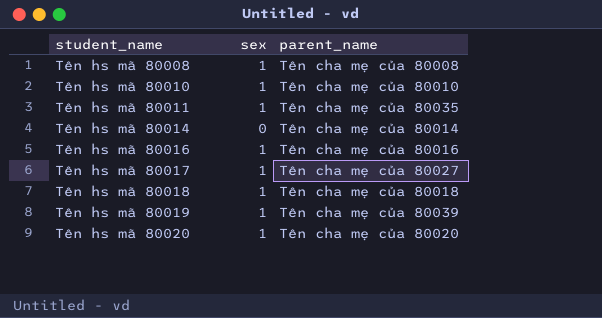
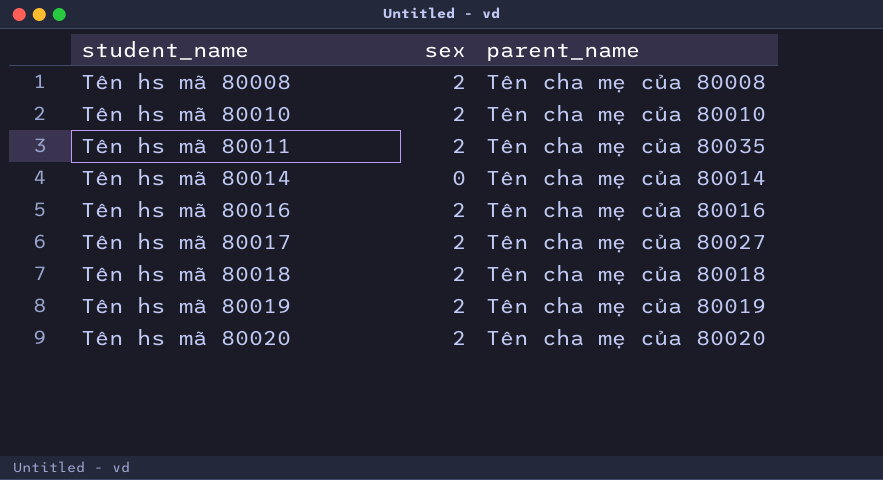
Tên hs mã 80008 | sex: 1 -> 2
Tên hs mã 80010 | sex: 1 -> 2
Tên hs mã 80011 | sex: 1 -> 2
Tên hs mã 80016 | sex: 1 -> 2
Tên hs mã 80017 | sex: 1 -> 2
Tên hs mã 80018 | sex: 1 -> 2
Tên hs mã 80019 | sex: 1 -> 2
Tên hs mã 80019 | parent_name: Tên cha mẹ của 80039 -> Tên cha mẹ của 80019
Tên hs mã 80020 | sex: 1 -> 2

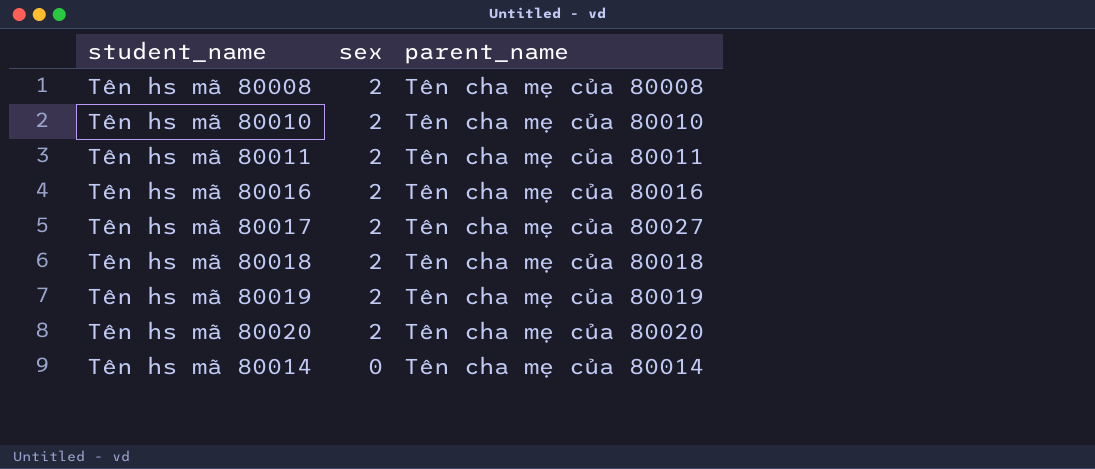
row order: student_name ascending -> sex descending
Tên hs mã 80011 | parent_name: Tên cha mẹ của 80035 -> Tên cha mẹ của 80011

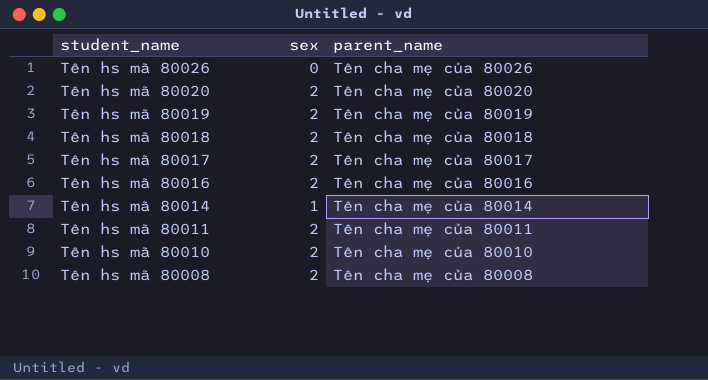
row order: sex descending -> student_name descending
row Tên hs mã 80026: none -> 0 | Tên cha mẹ của 80026
Tên hs mã 80017 | parent_name: Tên cha mẹ của 80027 -> Tên cha mẹ của 80017
Tên hs mã 80014 | sex: 0 -> 1

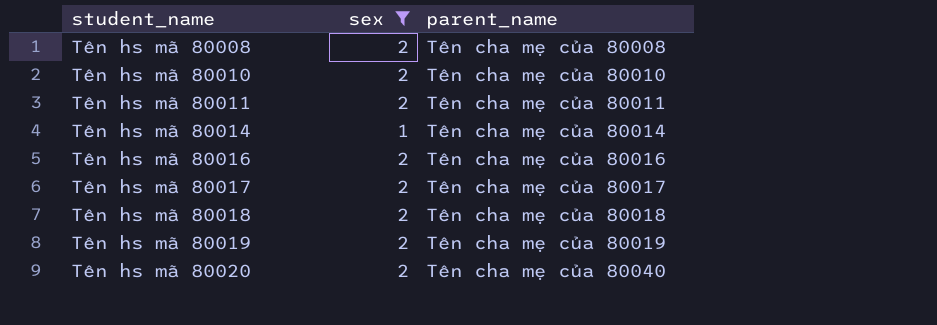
filter: none -> sex != 0
row order: student_name descending -> student_name ascending
Tên hs mã 80020 | parent_name: Tên cha mẹ của 80020 -> Tên cha mẹ của 80040

